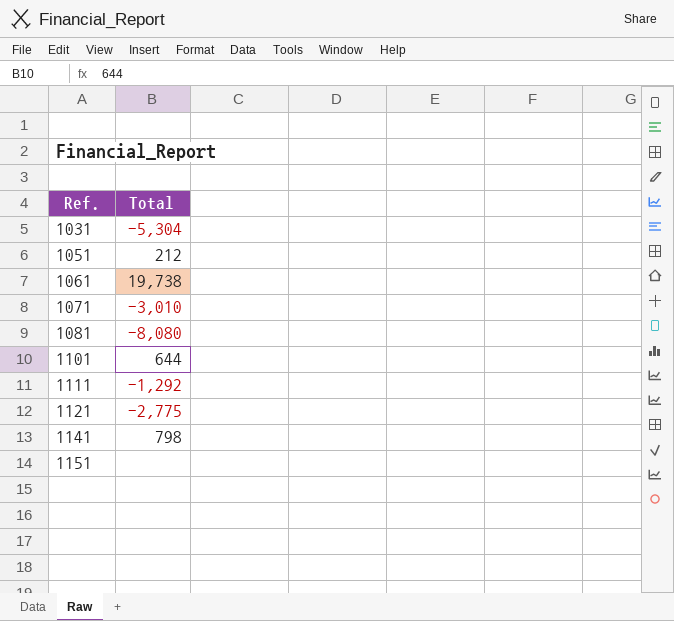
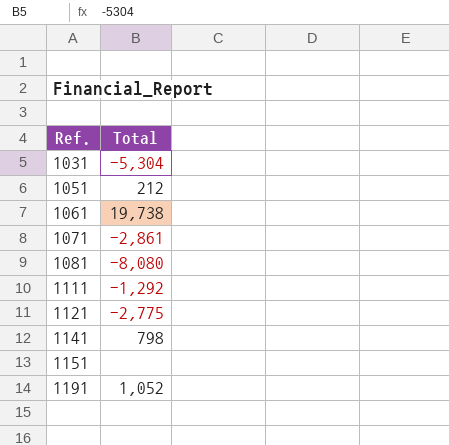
row 1101: 644 -> none
1071 | Total: -3,010 -> -2,861
row 1191: none -> 1,052

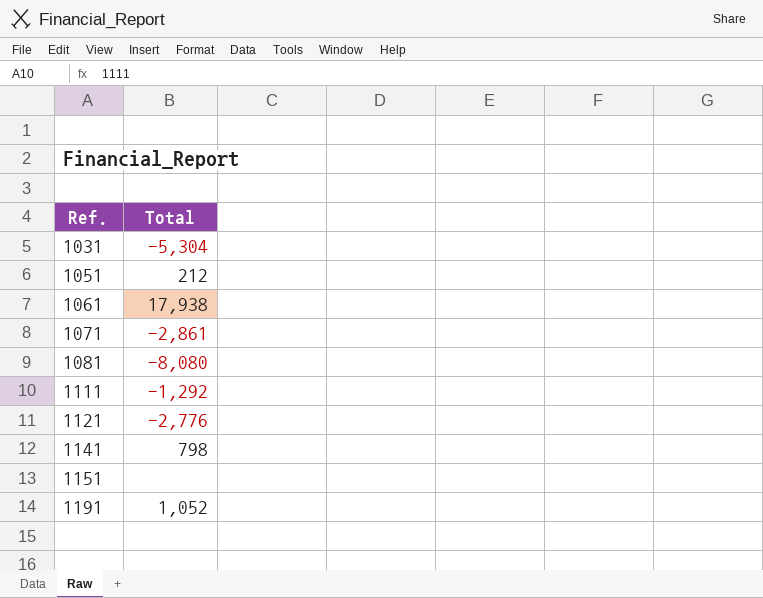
1061 | Total: 19,738 -> 17,938
1121 | Total: -2,775 -> -2,776

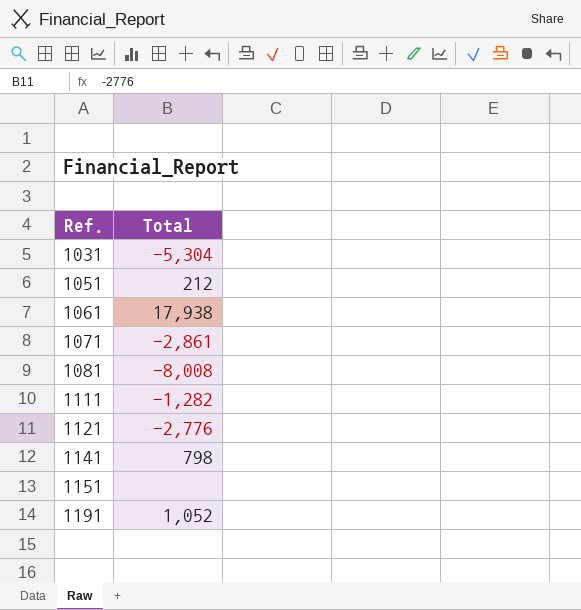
1081 | Total: -8,080 -> -8,008
1111 | Total: -1,292 -> -1,282

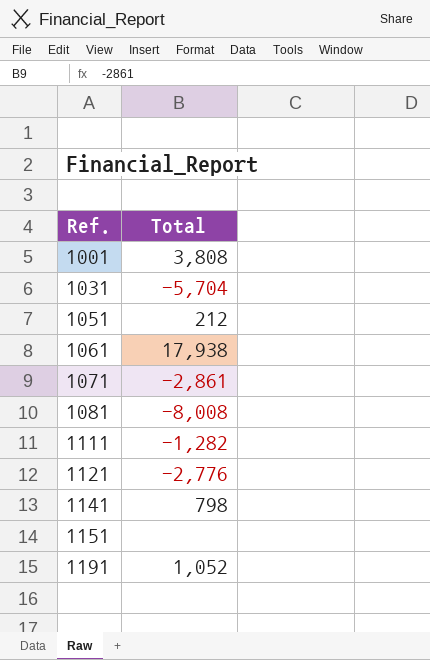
row 1001: none -> 3,808
1031 | Total: -5,304 -> -5,704

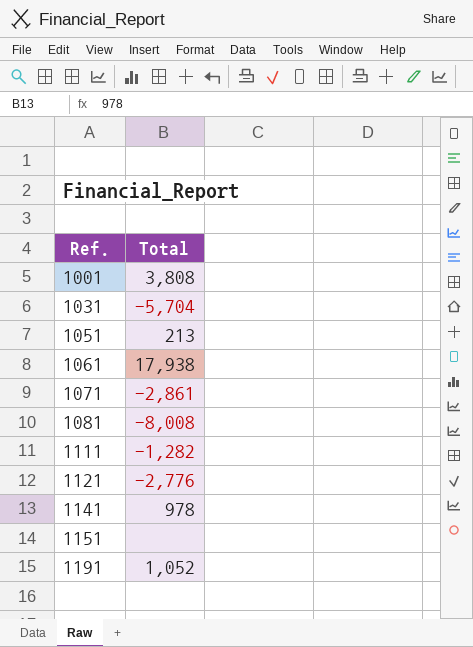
1051 | Total: 212 -> 213
1141 | Total: 798 -> 978

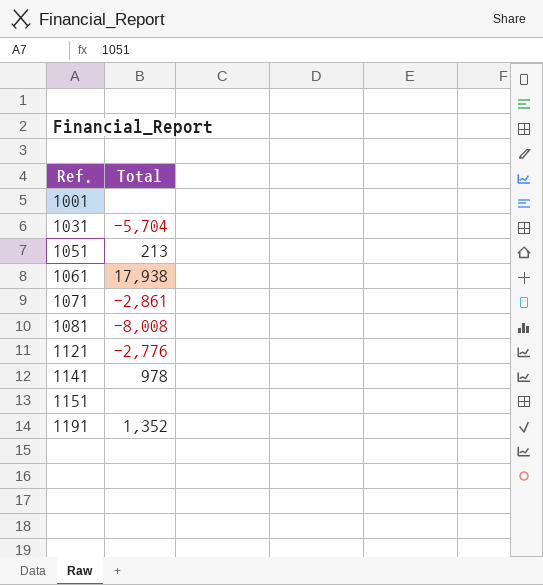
row 1111: -1,282 -> none
1001 | Total: 3,808 -> none
1191 | Total: 1,052 -> 1,352

